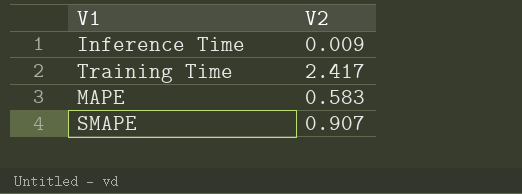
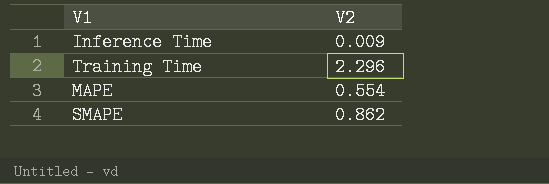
Training Time | V2: 2.417 -> 2.296
MAPE | V2: 0.583 -> 0.554
SMAPE | V2: 0.907 -> 0.862

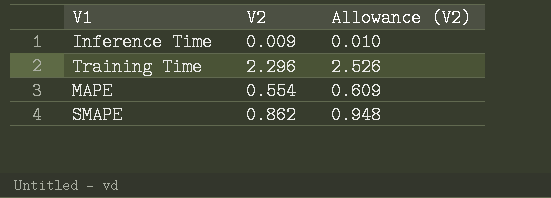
column Allowance (V2) | formula: none -> [V2] * 1.1

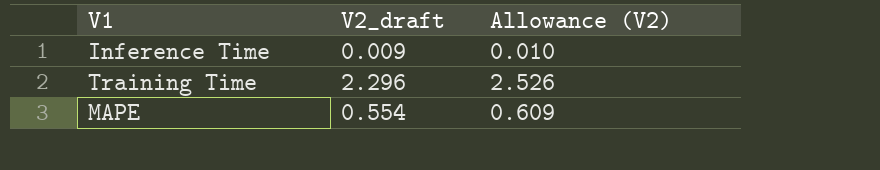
column name: V2 -> V2_draft
row SMAPE: 0.862 | 0.948 -> none

